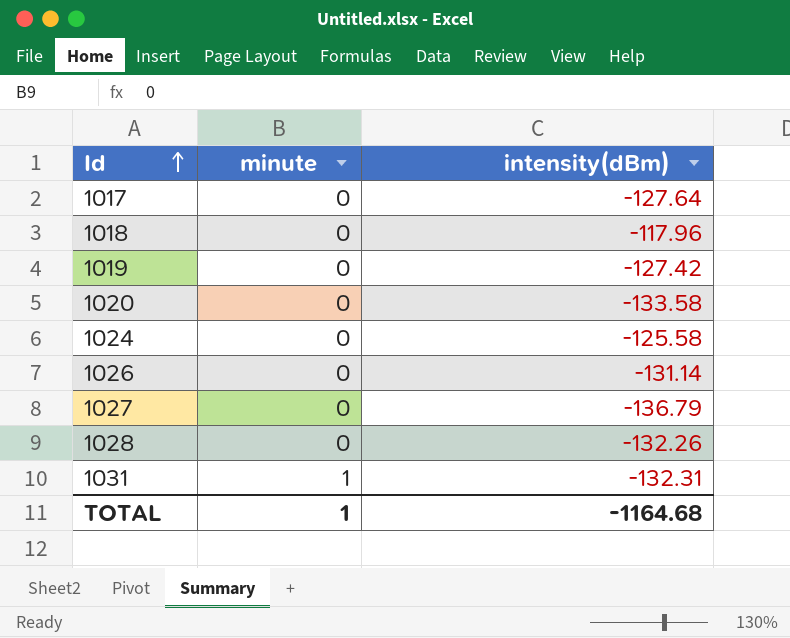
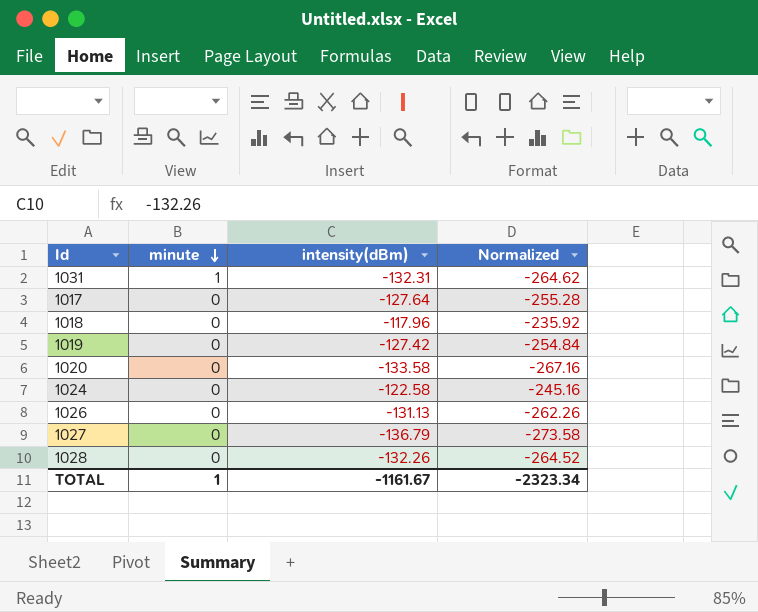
row order: Id ascending -> minute descending
column Normalized | formula: none -> [intensity(dBm)] * 2
1024 | intensity(dBm): -125.58 -> -122.58
1026 | intensity(dBm): -131.14 -> -131.13
TOTAL | intensity(dBm): -1164.68 -> -1161.67

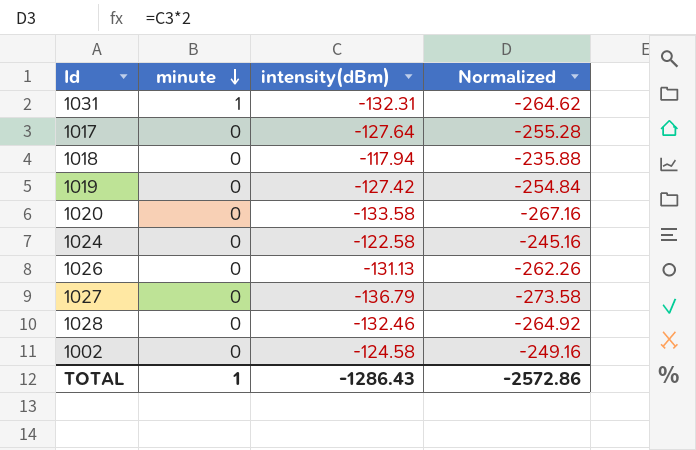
1018 | intensity(dBm): -117.96 -> -117.94
1018 | Normalized: -235.92 -> -235.88
1028 | intensity(dBm): -132.26 -> -132.46
1028 | Normalized: -264.52 -> -264.92
row 1002: none -> 0 | -124.58 | -249.16
TOTAL | intensity(dBm): -1161.67 -> -1286.43
TOTAL | Normalized: -2323.34 -> -2572.86

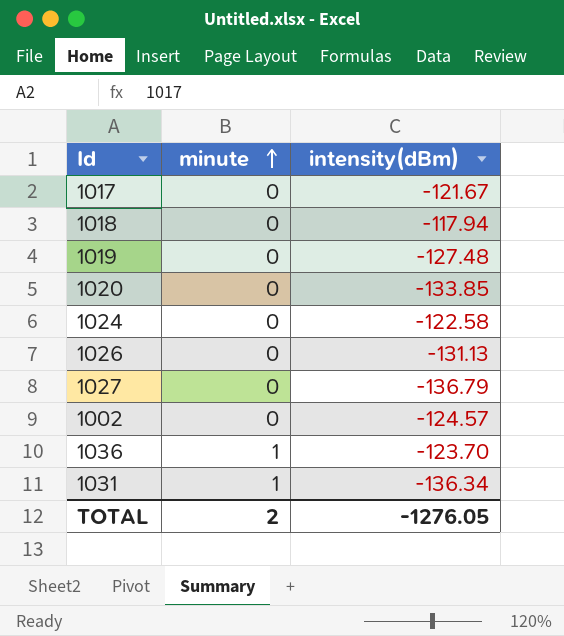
row order: minute descending -> minute ascending
column Normalized | formula: [intensity(dBm)] * 2 -> none
row 1028: 0 | -132.46 | -264.92 -> none
1017 | intensity(dBm): -127.64 -> -121.67
1019 | intensity(dBm): -127.42 -> -127.48
1020 | intensity(dBm): -133.58 -> -133.85
1002 | intensity(dBm): -124.58 -> -124.57
row 1036: none -> 1 | -123.70
1031 | intensity(dBm): -132.31 -> -136.34
TOTAL | minute: 1 -> 2
TOTAL | intensity(dBm): -1286.43 -> -1276.05

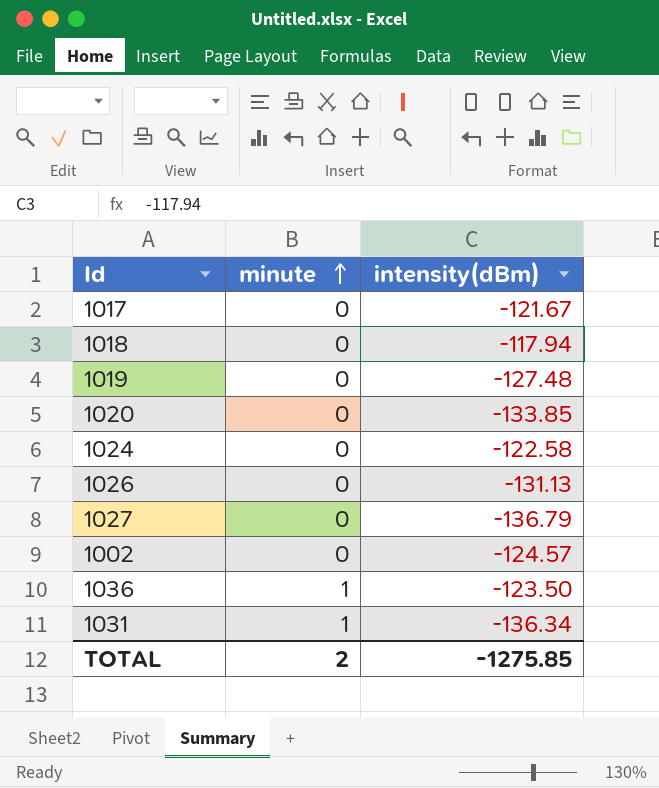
1036 | intensity(dBm): -123.70 -> -123.50
TOTAL | intensity(dBm): -1276.05 -> -1275.85

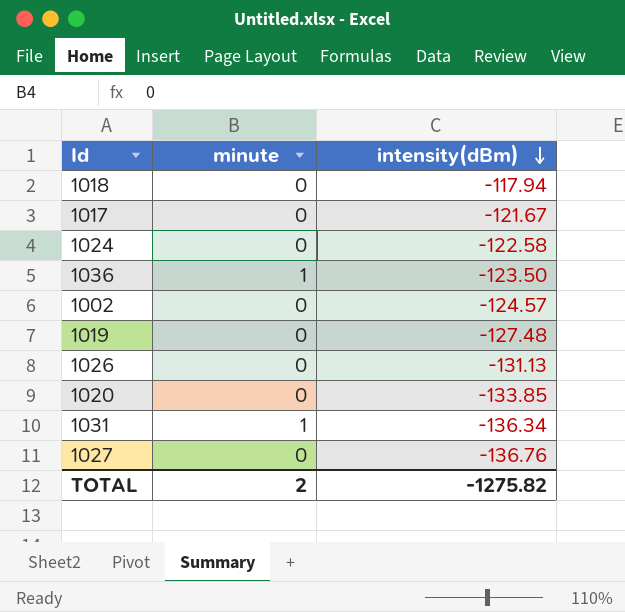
row order: minute ascending -> intensity(dBm) descending
1027 | intensity(dBm): -136.79 -> -136.76
TOTAL | intensity(dBm): -1275.85 -> -1275.82

